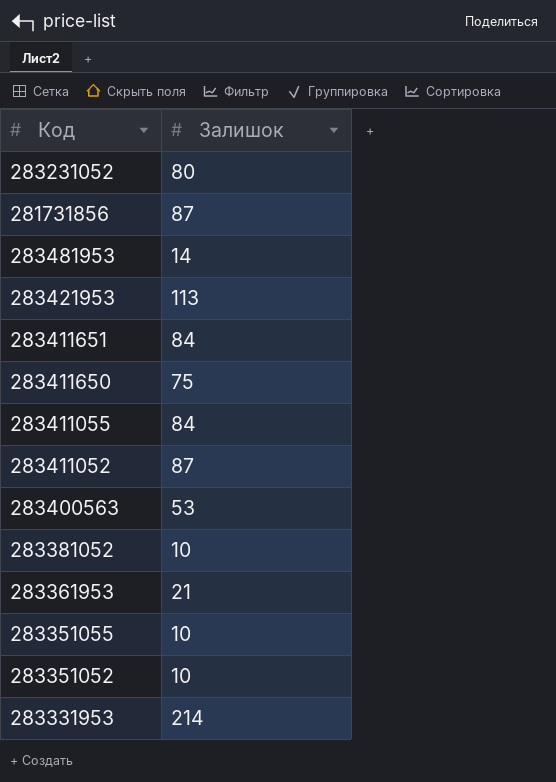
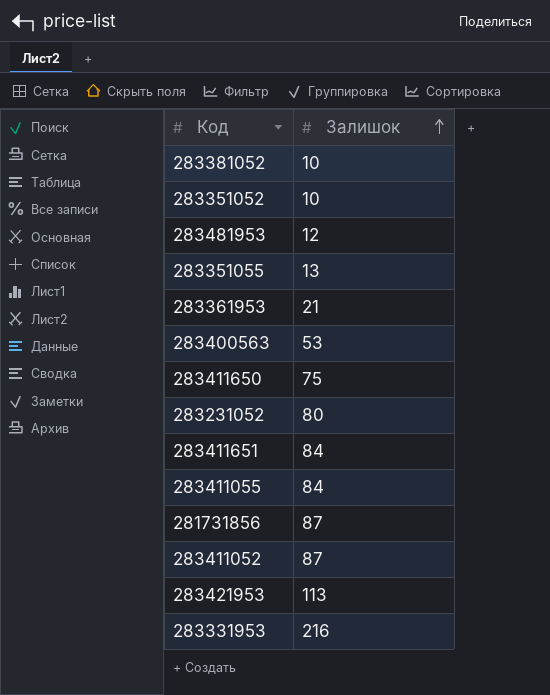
row order: none -> Залишок ascending
283481953 | Залишок: 14 -> 12
283351055 | Залишок: 10 -> 13
283331953 | Залишок: 214 -> 216

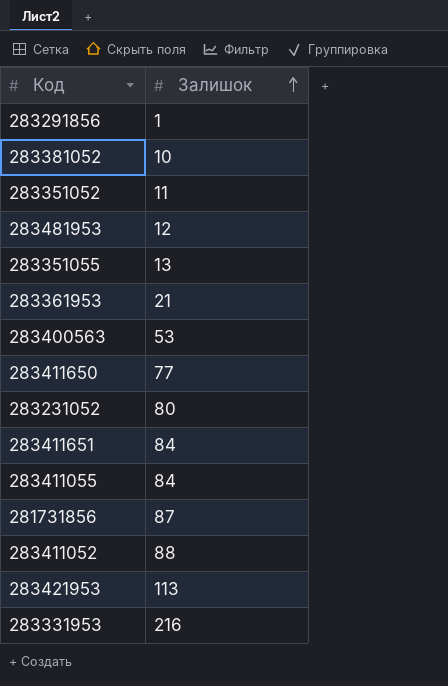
row 283291856: none -> 1
283351052 | Залишок: 10 -> 11
283411650 | Залишок: 75 -> 77
283411052 | Залишок: 87 -> 88

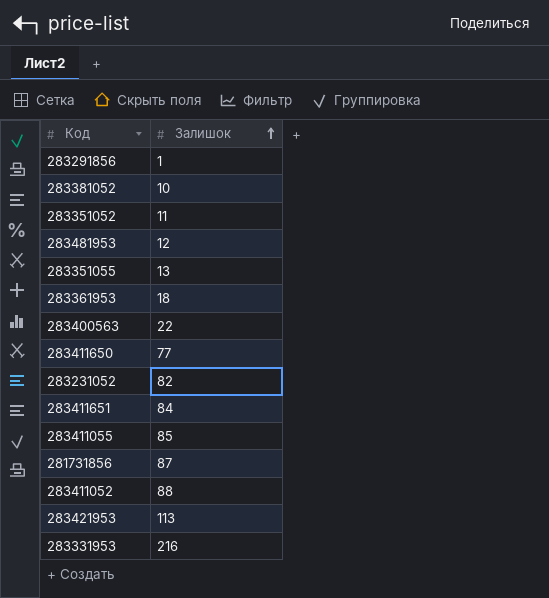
283361953 | Залишок: 21 -> 18
283400563 | Залишок: 53 -> 22
283231052 | Залишок: 80 -> 82
283411055 | Залишок: 84 -> 85

